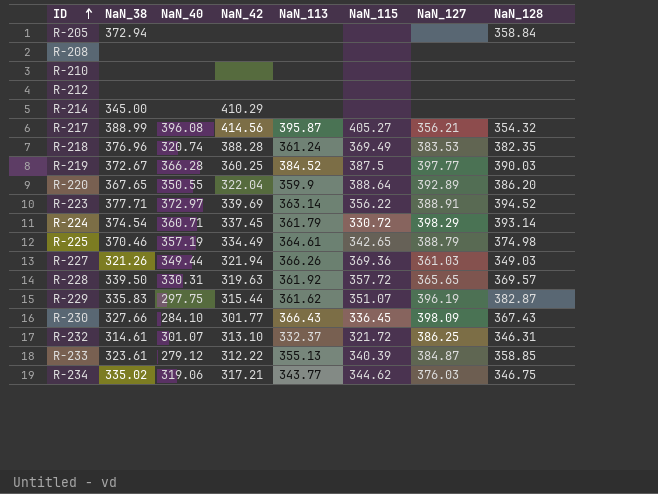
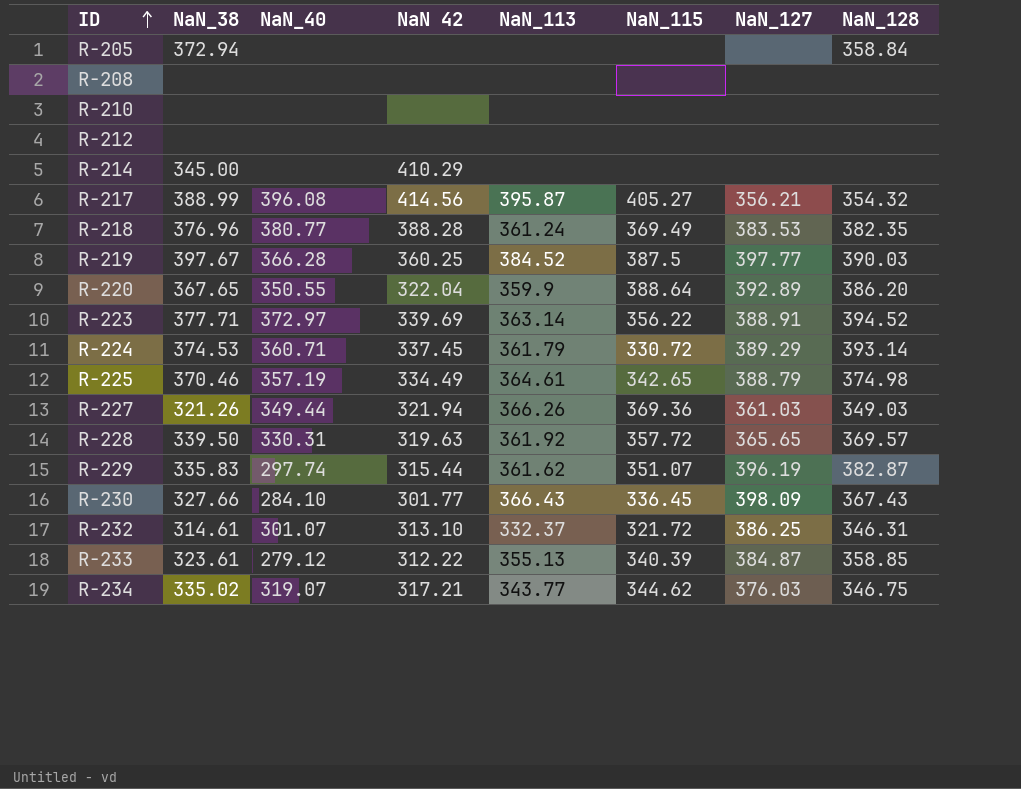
column name: NaN_42 -> NaN 42
R-218 | NaN_40: 320.74 -> 380.77
R-219 | NaN_38: 372.67 -> 397.67
R-224 | NaN_38: 374.54 -> 374.53
R-224 | NaN_127: 398.29 -> 389.29
R-229 | NaN_40: 297.75 -> 297.74
R-234 | NaN_40: 319.06 -> 319.07

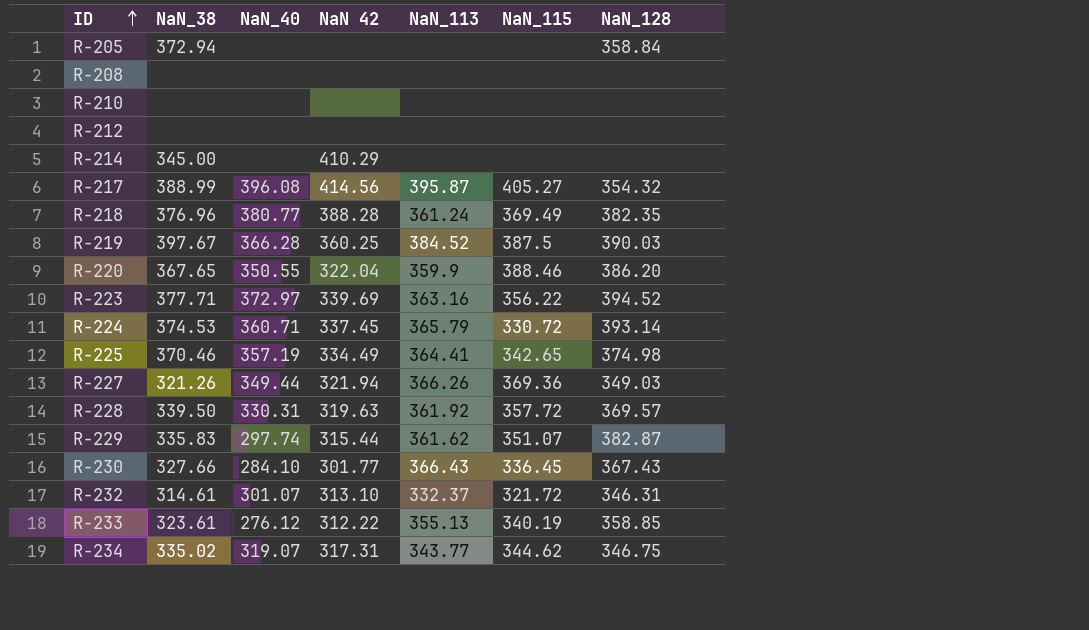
column NaN_127 | position: 7 -> none
R-220 | NaN_115: 388.64 -> 388.46
R-223 | NaN_113: 363.14 -> 363.16
R-224 | NaN_113: 361.79 -> 365.79
R-225 | NaN_113: 364.61 -> 364.41
R-233 | NaN_40: 279.12 -> 276.12
R-233 | NaN_115: 340.39 -> 340.19
R-234 | NaN 42: 317.21 -> 317.31

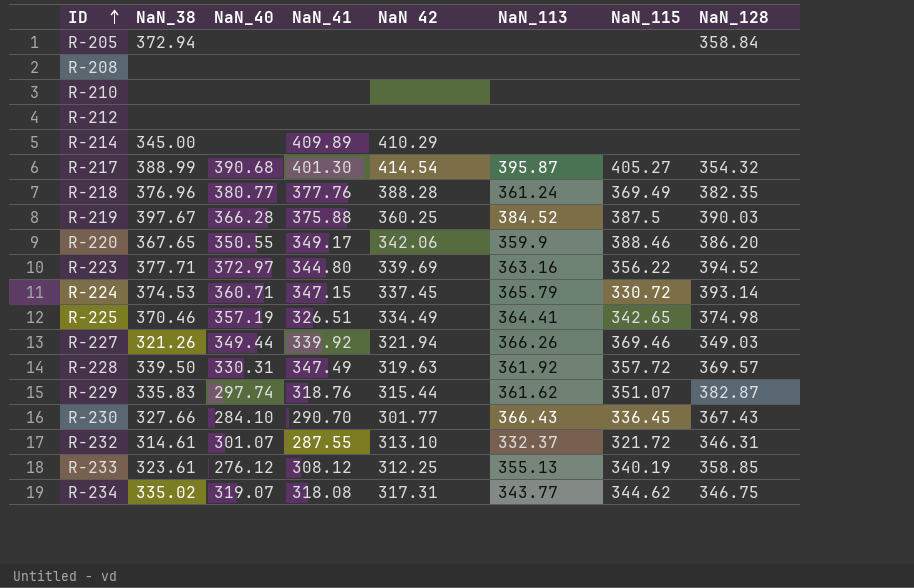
column NaN_41 | position: none -> 4
R-217 | NaN_40: 396.08 -> 390.68
R-217 | NaN 42: 414.56 -> 414.54
R-220 | NaN 42: 322.04 -> 342.06
R-227 | NaN_115: 369.36 -> 369.46
R-233 | NaN 42: 312.22 -> 312.25

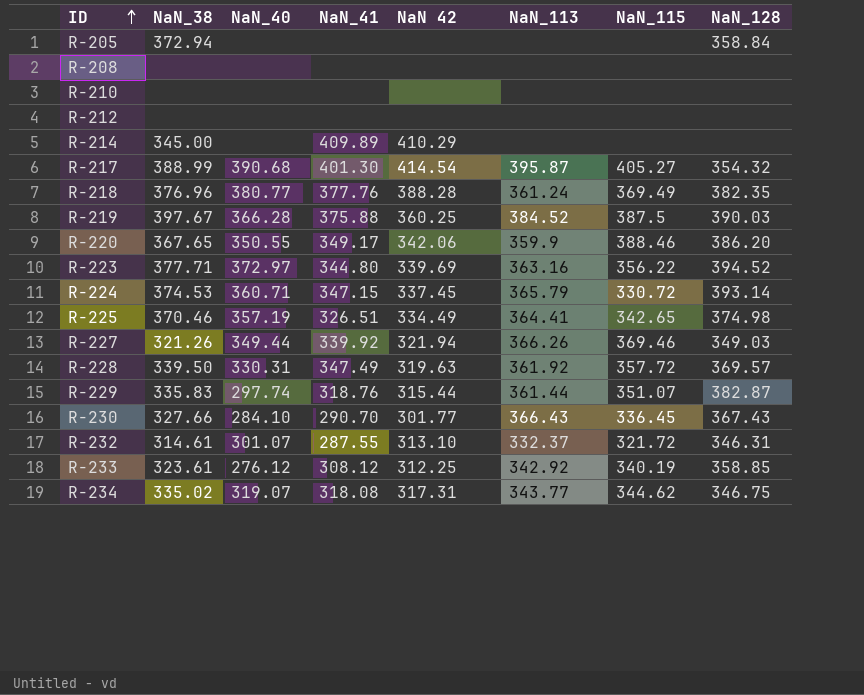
R-229 | NaN_113: 361.62 -> 361.44
R-233 | NaN_113: 355.13 -> 342.92

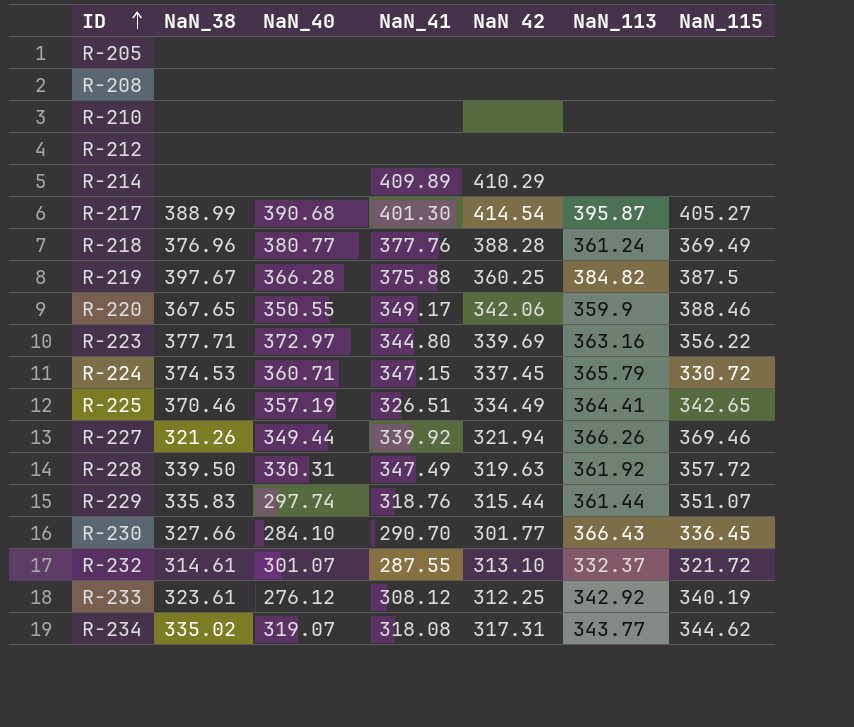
column NaN_128 | position: 8 -> none
R-205 | NaN_38: 372.94 -> none
R-214 | NaN_38: 345.00 -> none
R-219 | NaN_113: 384.52 -> 384.82

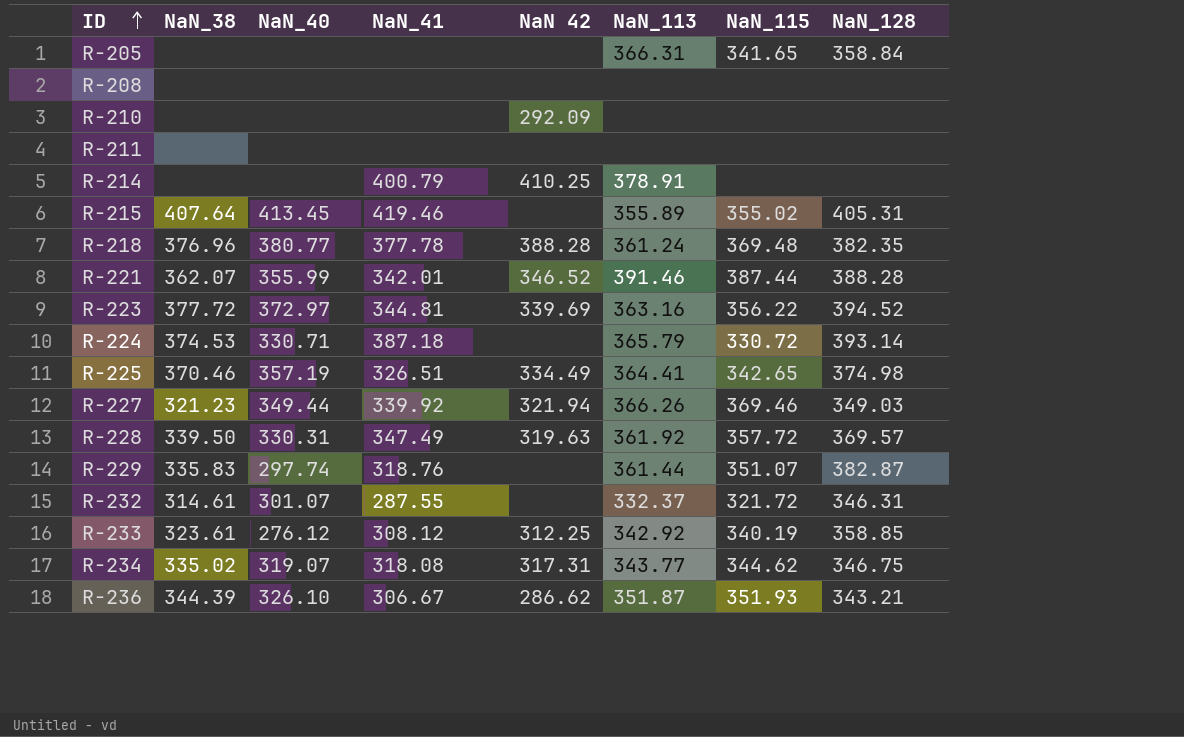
column NaN_128 | position: none -> 8
row R-212: none | none | none | none | none | none -> none
row R-217: 388.99 | 390.68 | 401.30 | 414.54 | 395.87 | 405.27 -> none
row R-219: 397.67 | 366.28 | 375.88 | 360.25 | 384.82 | 387.5 -> none
row R-220: 367.65 | 350.55 | 349.17 | 342.06 | 359.9 | 388.46 -> none
row R-230: 327.66 | 284.10 | 290.70 | 301.77 | 366.43 | 336.45 -> none
R-205 | NaN_113: none -> 366.31
R-205 | NaN_115: none -> 341.65
R-210 | NaN 42: none -> 292.09
row R-211: none -> none | none | none | none | none | none | none
R-214 | NaN_41: 409.89 -> 400.79
R-214 | NaN 42: 410.29 -> 410.25
R-214 | NaN_113: none -> 378.91
row R-215: none -> 407.64 | 413.45 | 419.46 | none | 355.89 | 355.02 | 405.31
R-218 | NaN_41: 377.76 -> 377.78
R-218 | NaN_115: 369.49 -> 369.48
row R-221: none -> 362.07 | 355.99 | 342.01 | 346.52 | 391.46 | 387.44 | 388.28
R-223 | NaN_38: 377.71 -> 377.72
R-223 | NaN_41: 344.80 -> 344.81
R-224 | NaN_40: 360.71 -> 330.71
R-224 | NaN_41: 347.15 -> 387.18
R-224 | NaN 42: 337.45 -> none
R-227 | NaN_38: 321.26 -> 321.23
R-229 | NaN 42: 315.44 -> none
R-232 | NaN 42: 313.10 -> none
row R-236: none -> 344.39 | 326.10 | 306.67 | 286.62 | 351.87 | 351.93 | 343.21

